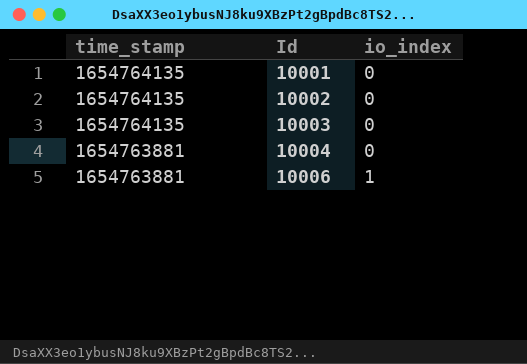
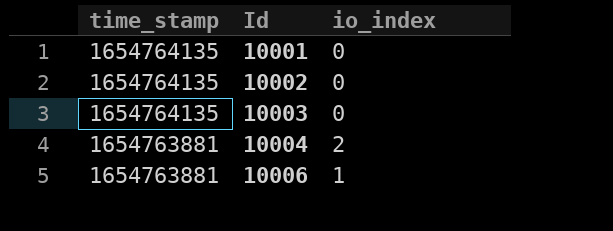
10004 | io_index: 0 -> 2

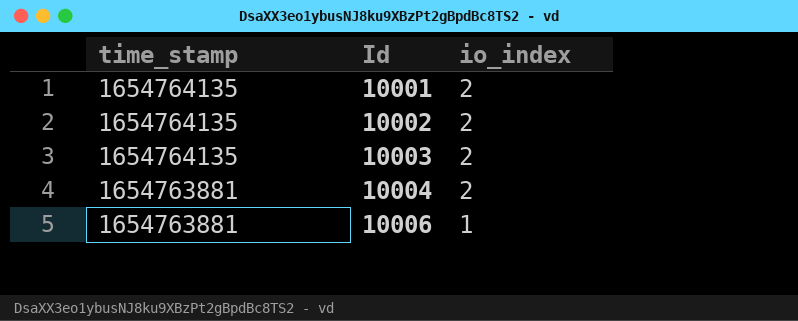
10001 | io_index: 0 -> 2
10002 | io_index: 0 -> 2
10003 | io_index: 0 -> 2

